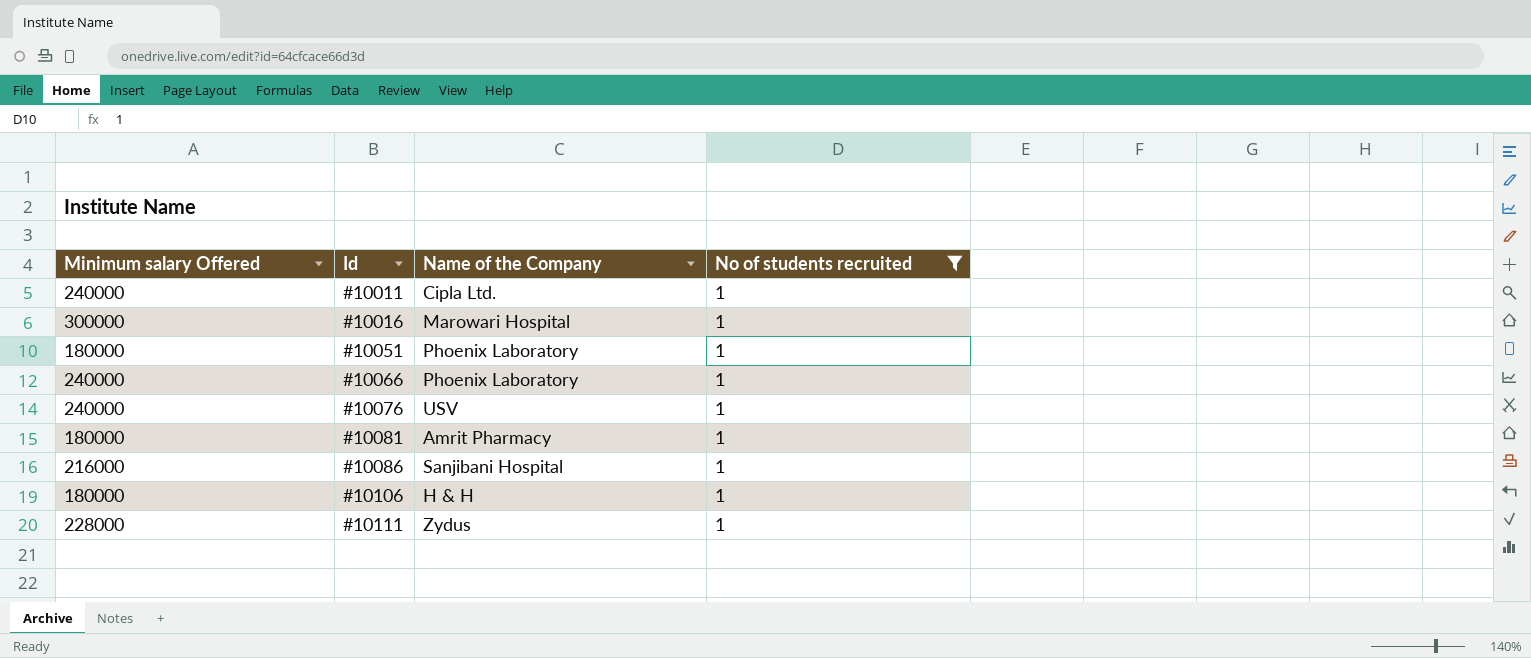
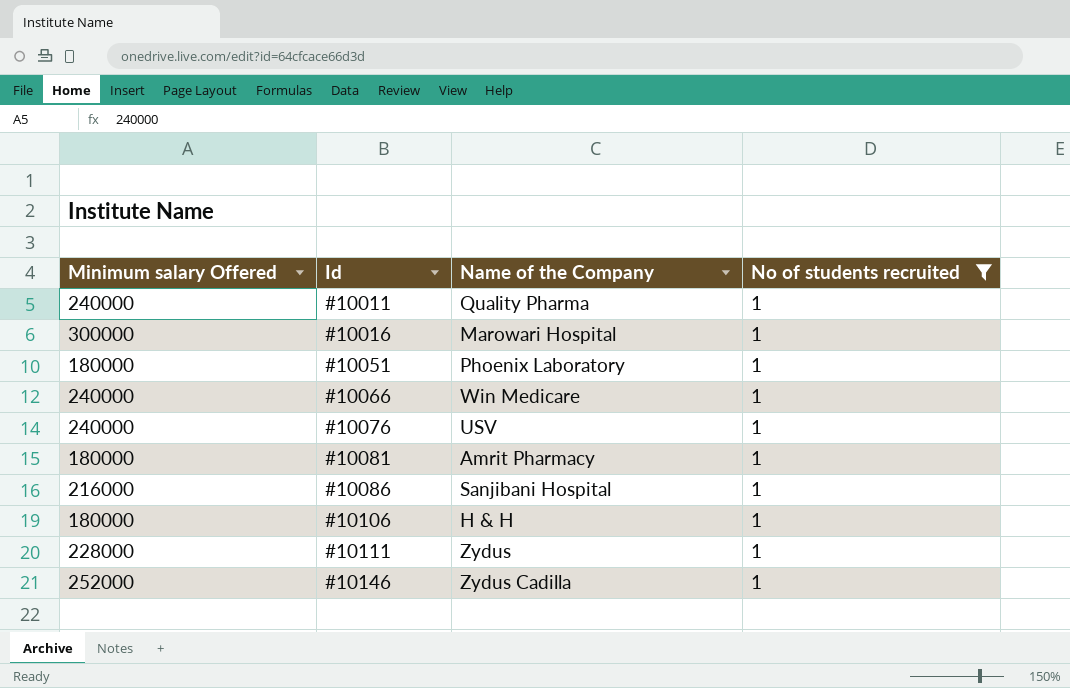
#10011 | Name of the Company: Cipla Ltd. -> Quality Pharma
#10066 | Name of the Company: Phoenix Laboratory -> Win Medicare
row #10146: none -> 252000 | Zydus Cadilla | 1

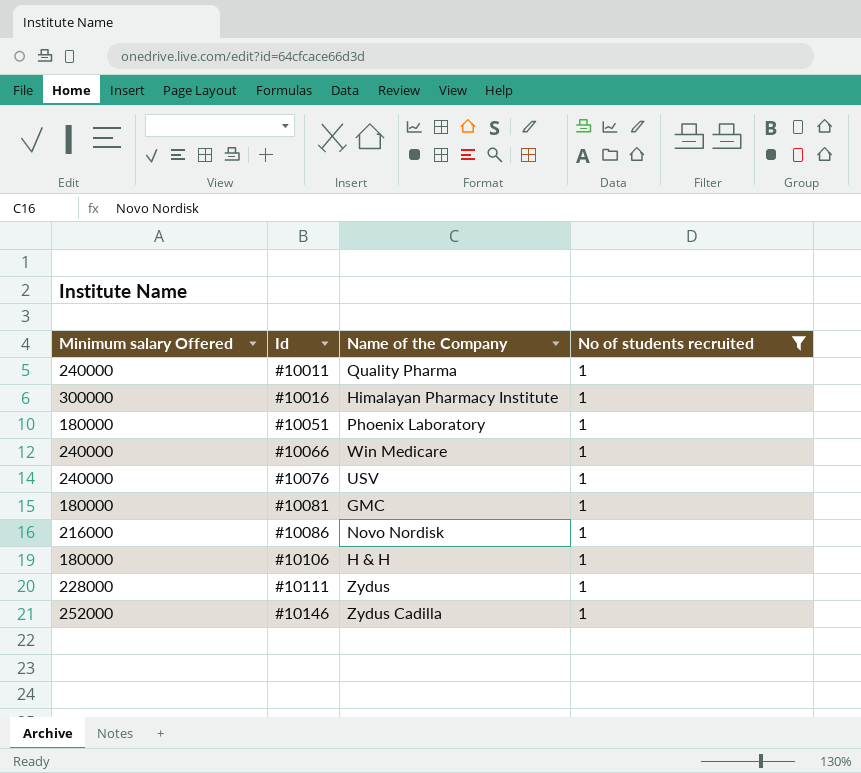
#10016 | Name of the Company: Marowari Hospital -> Himalayan Pharmacy Institute
#10081 | Name of the Company: Amrit Pharmacy -> GMC
#10086 | Name of the Company: Sanjibani Hospital -> Novo Nordisk

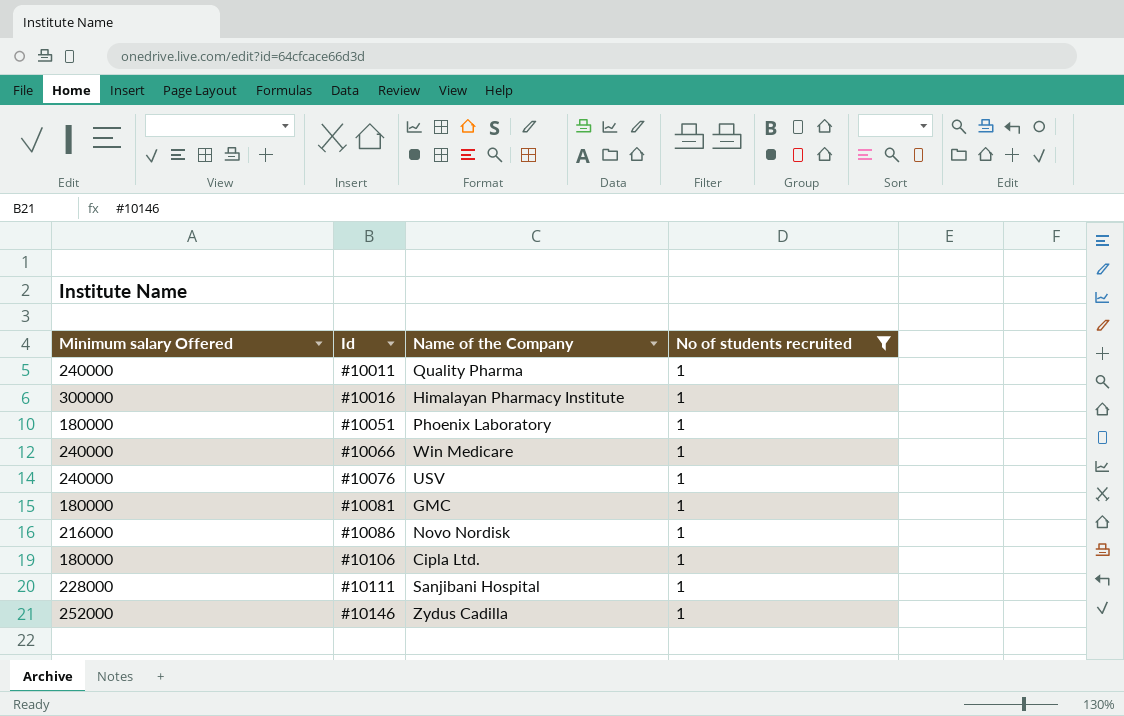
#10106 | Name of the Company: H & H -> Cipla Ltd.
#10111 | Name of the Company: Zydus -> Sanjibani Hospital

